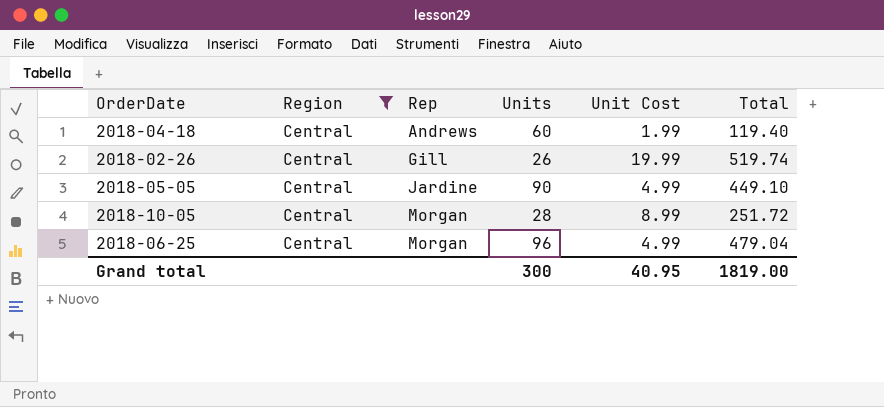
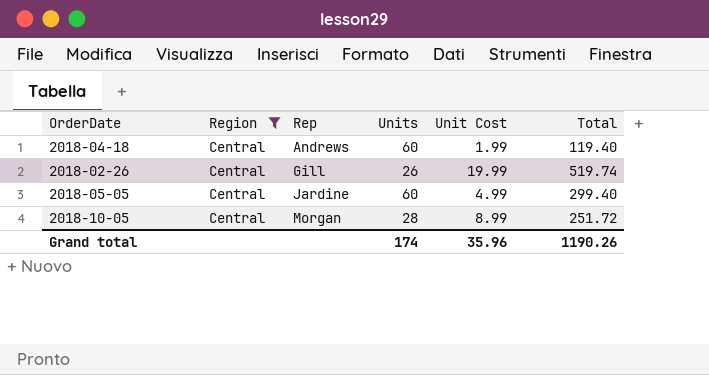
row 2018-06-25: Central | Morgan | 96 | 4.99 | 479.04 -> none
2018-05-05 | Units: 90 -> 60
2018-05-05 | Total: 449.10 -> 299.40
Grand total | Units: 300 -> 174
Grand total | Unit Cost: 40.95 -> 35.96
Grand total | Total: 1819.00 -> 1190.26

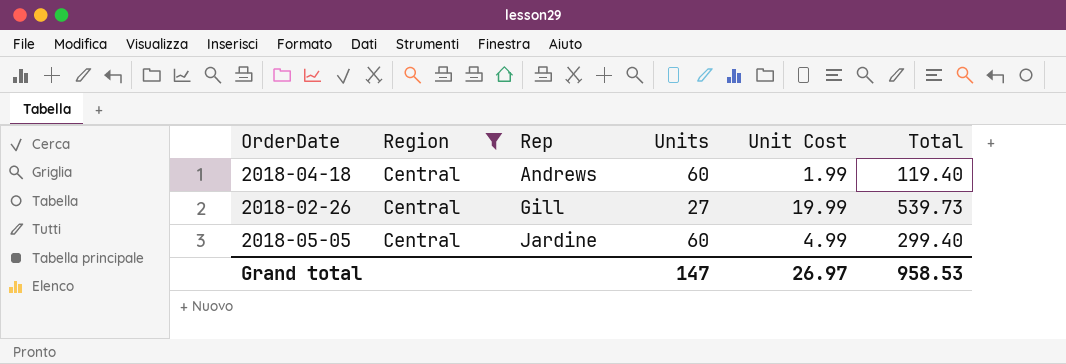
row 2018-10-05: Central | Morgan | 28 | 8.99 | 251.72 -> none
2018-02-26 | Units: 26 -> 27
2018-02-26 | Total: 519.74 -> 539.73
Grand total | Units: 174 -> 147
Grand total | Unit Cost: 35.96 -> 26.97
Grand total | Total: 1190.26 -> 958.53

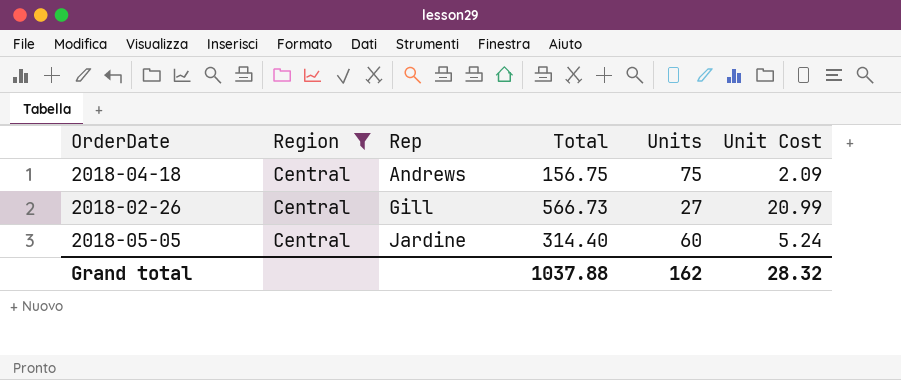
column Total | position: 6 -> 4
2018-04-18 | Total: 119.40 -> 156.75
2018-04-18 | Units: 60 -> 75
2018-04-18 | Unit Cost: 1.99 -> 2.09
2018-02-26 | Total: 539.73 -> 566.73
2018-02-26 | Unit Cost: 19.99 -> 20.99
2018-05-05 | Total: 299.40 -> 314.40
2018-05-05 | Unit Cost: 4.99 -> 5.24
Grand total | Total: 958.53 -> 1037.88
Grand total | Units: 147 -> 162
Grand total | Unit Cost: 26.97 -> 28.32

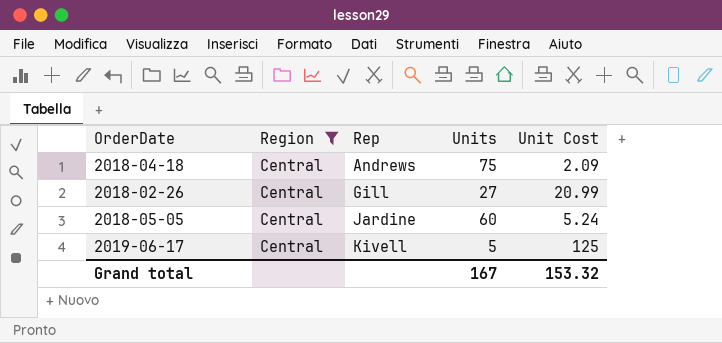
column Total | formula: [Units] * [Unit Cost] -> none
row 2019-06-17: none -> Central | Kivell | 5 | 125
Grand total | Units: 162 -> 167
Grand total | Unit Cost: 28.32 -> 153.32

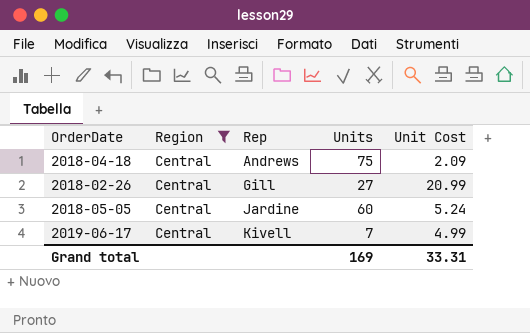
2019-06-17 | Units: 5 -> 7
2019-06-17 | Unit Cost: 125 -> 4.99
Grand total | Units: 167 -> 169
Grand total | Unit Cost: 153.32 -> 33.31

